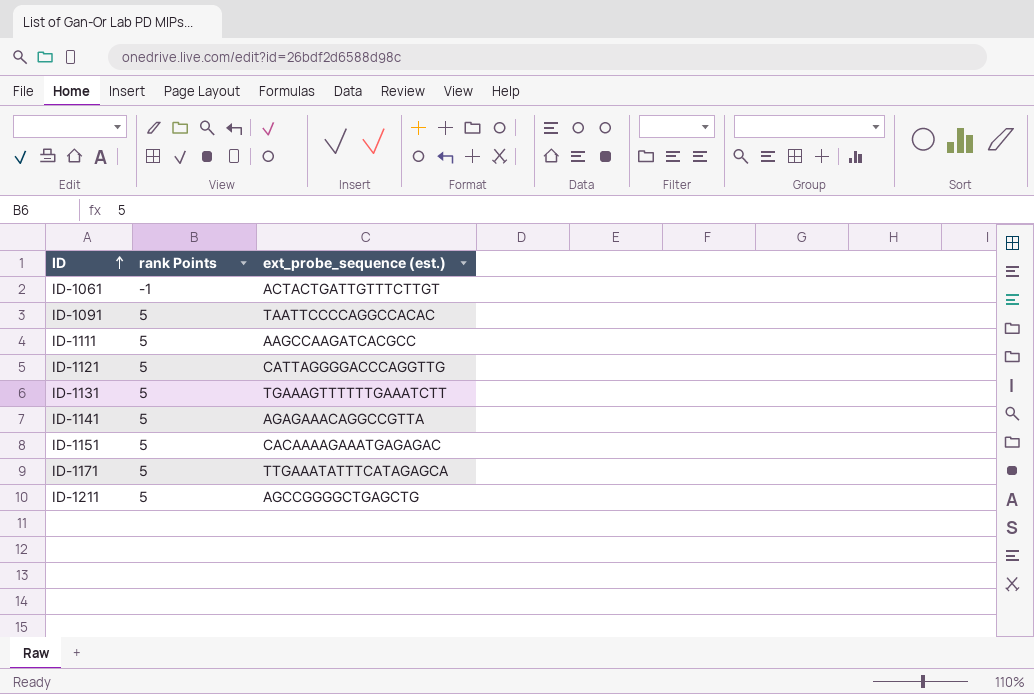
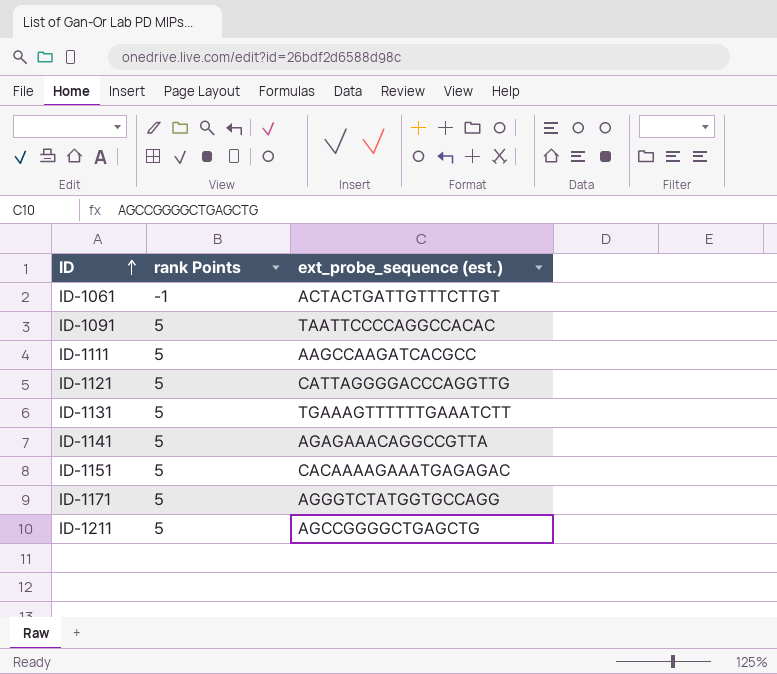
ID-1171 | ext_probe_sequence (est.): TTGAAATATTTCATAGAGCA -> AGGGTCTATGGTGCCAGG

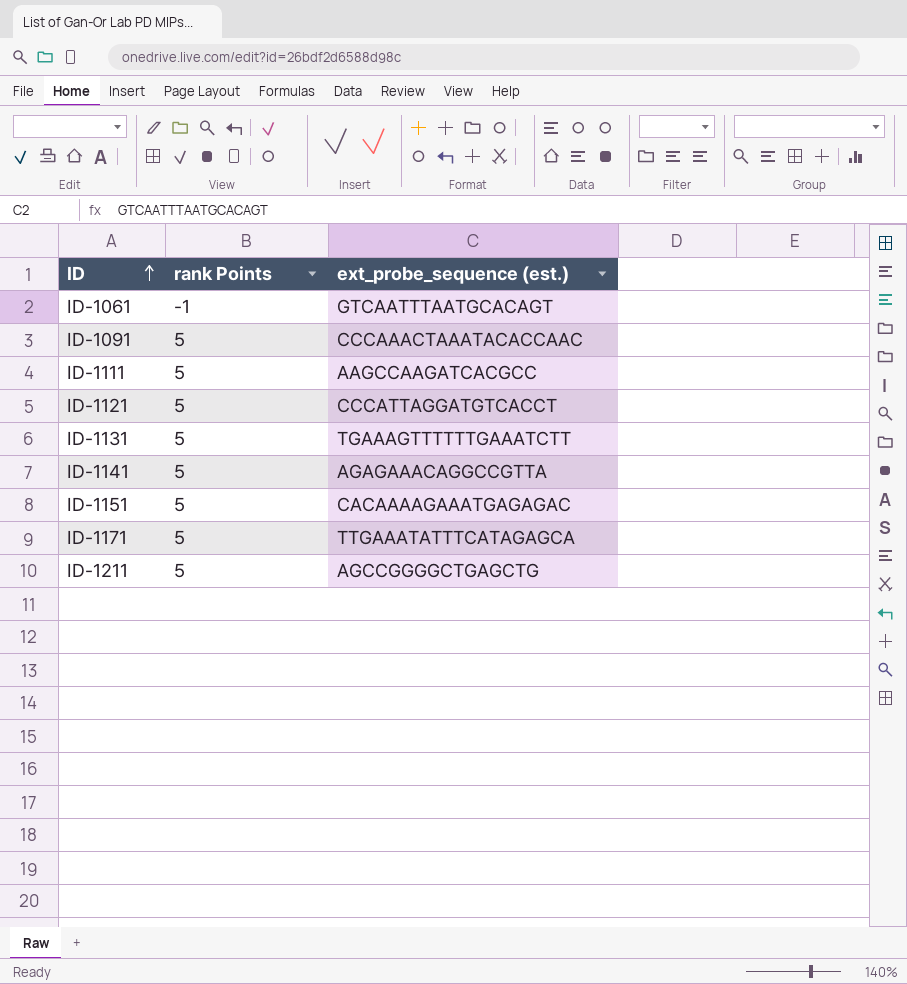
ID-1061 | ext_probe_sequence (est.): ACTACTGATTGTTTCTTGT -> GTCAATTTAATGCACAGT
ID-1091 | ext_probe_sequence (est.): TAATTCCCCAGGCCACAC -> CCCAAACTAAATACACCAAC
ID-1121 | ext_probe_sequence (est.): CATTAGGGGACCCAGGTTG -> CCCATTAGGATGTCACCT
ID-1171 | ext_probe_sequence (est.): AGGGTCTATGGTGCCAGG -> TTGAAATATTTCATAGAGCA

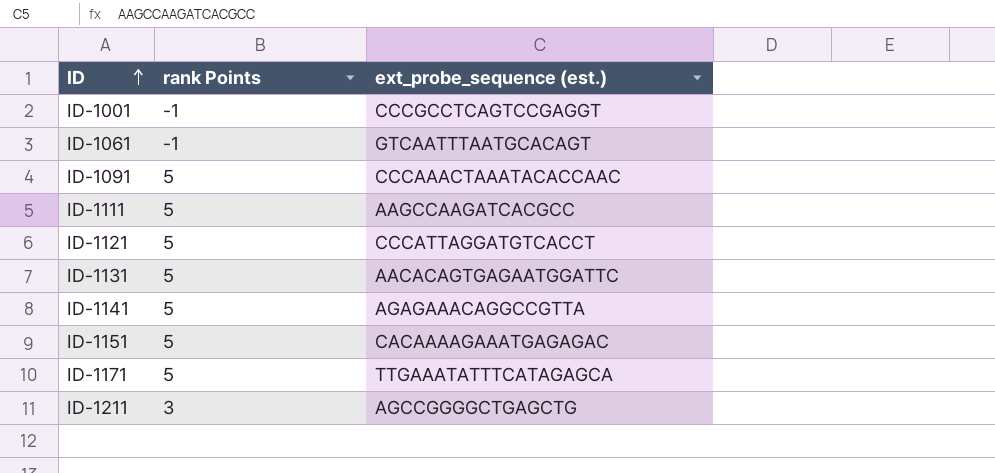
row ID-1001: none -> -1 | CCCGCCTCAGTCCGAGGT
ID-1131 | ext_probe_sequence (est.): TGAAAGTTTTTTGAAATCTT -> AACACAGTGAGAATGGATTC
ID-1211 | rank Points: 5 -> 3

